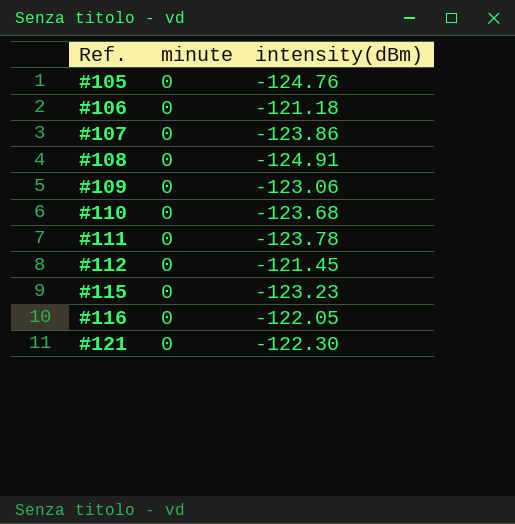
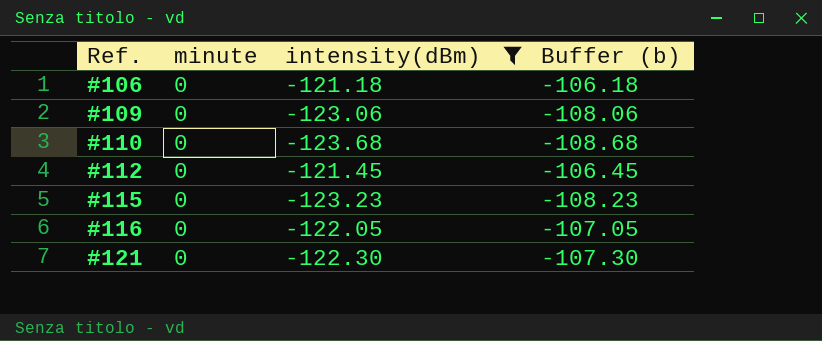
filter: none -> intensity(dBm) >= -123.68
column Buffer (b) | formula: none -> [intensity(dBm)] + 15

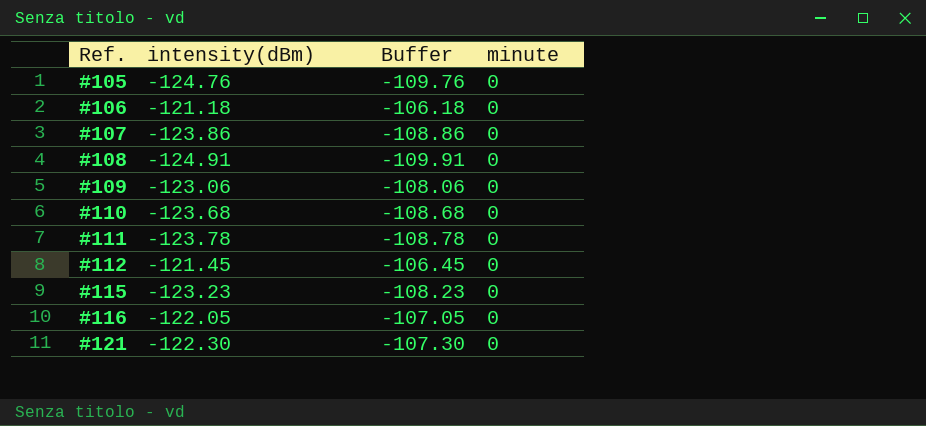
filter: intensity(dBm) >= -123.68 -> none
column name: Buffer (b) -> Buffer
column minute | position: 2 -> 4

